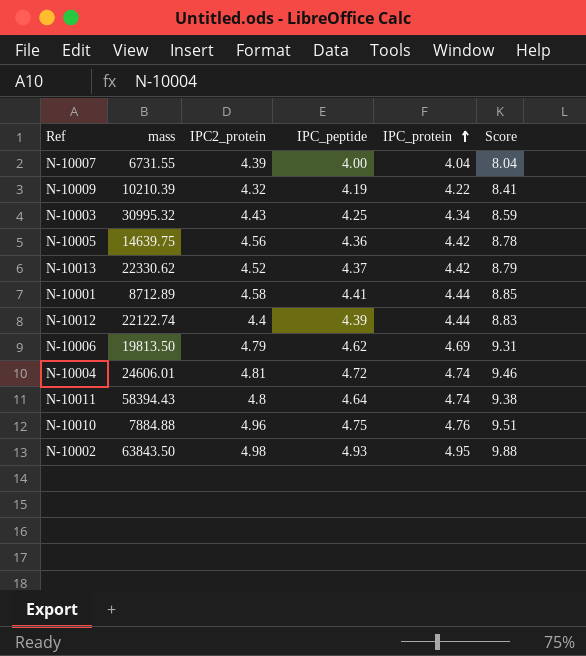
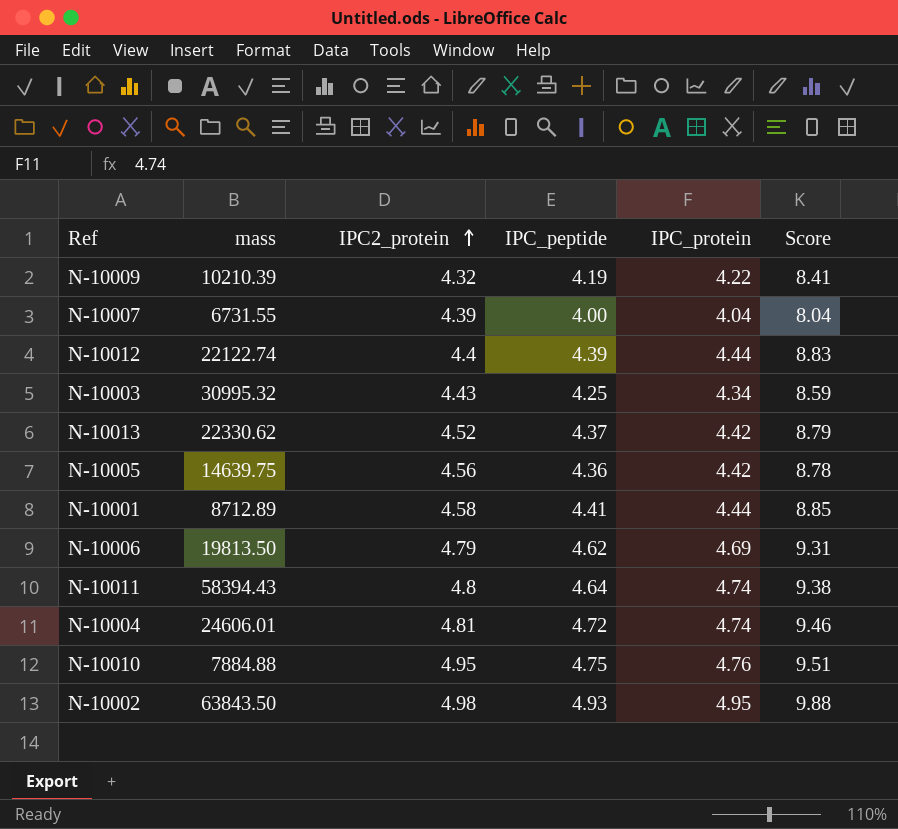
row order: IPC_protein ascending -> IPC2_protein ascending
N-10010 | IPC2_protein: 4.96 -> 4.95

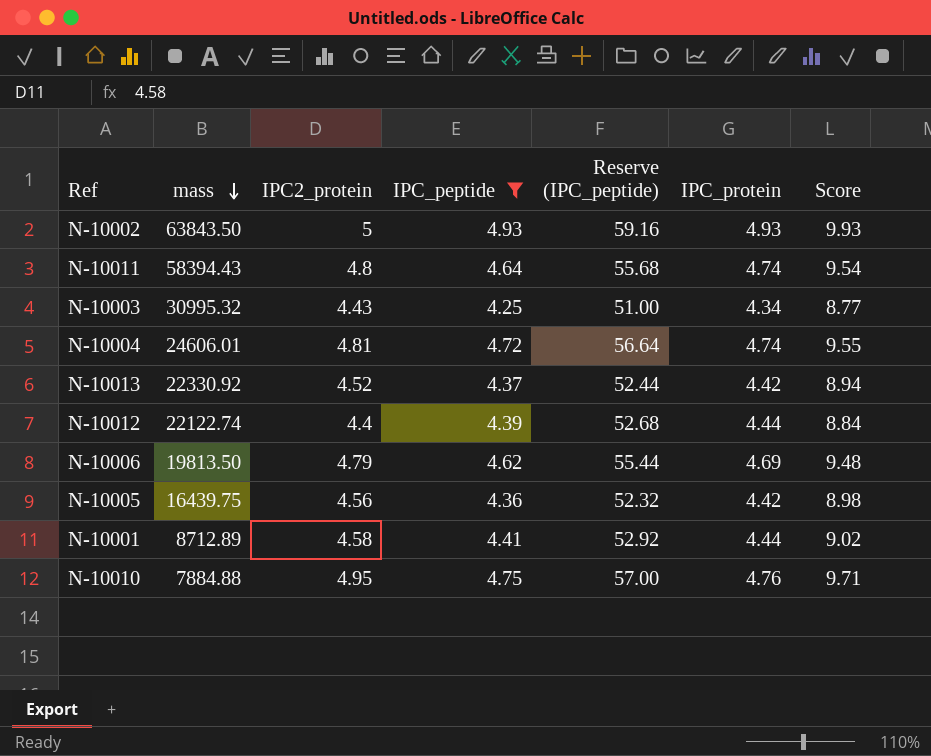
filter: none -> IPC_peptide >= 4.25
row order: IPC2_protein ascending -> mass descending
column Reserve (IPC_peptide) | formula: none -> [IPC_peptide] * 12
column Score | formula: [IPC_peptide] + [IPC_protein] -> [IPC2_protein] + [IPC_protein]
N-10002 | IPC2_protein: 4.98 -> 5
N-10002 | IPC_protein: 4.95 -> 4.93
N-10013 | mass: 22330.62 -> 22330.92
N-10005 | mass: 14639.75 -> 16439.75

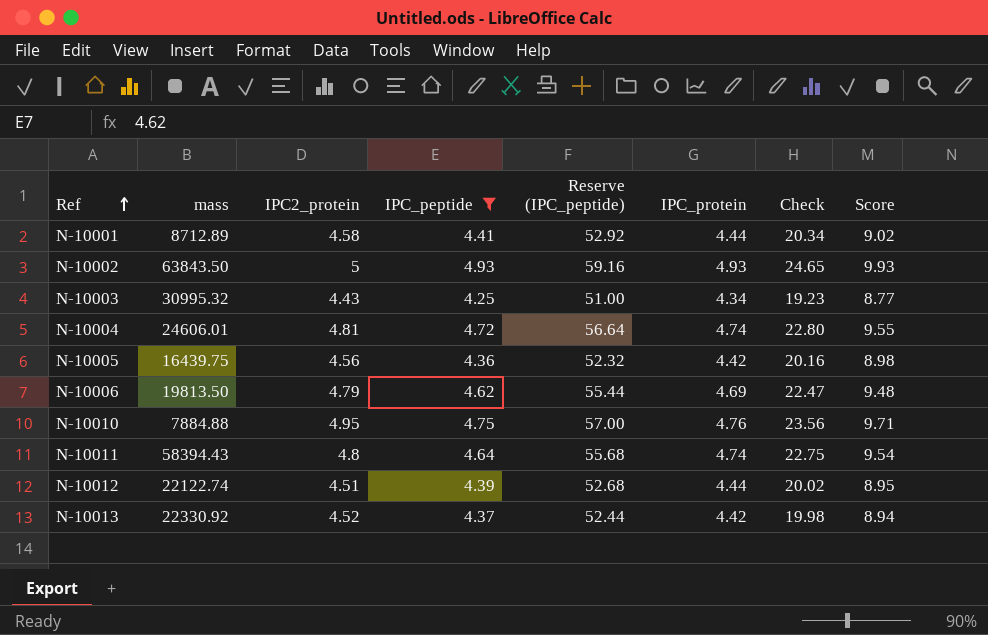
row order: mass descending -> Ref ascending
column Check | formula: none -> [IPC2_protein] * [IPC_protein]
N-10012 | IPC2_protein: 4.4 -> 4.51
N-10012 | Score: 8.84 -> 8.95

